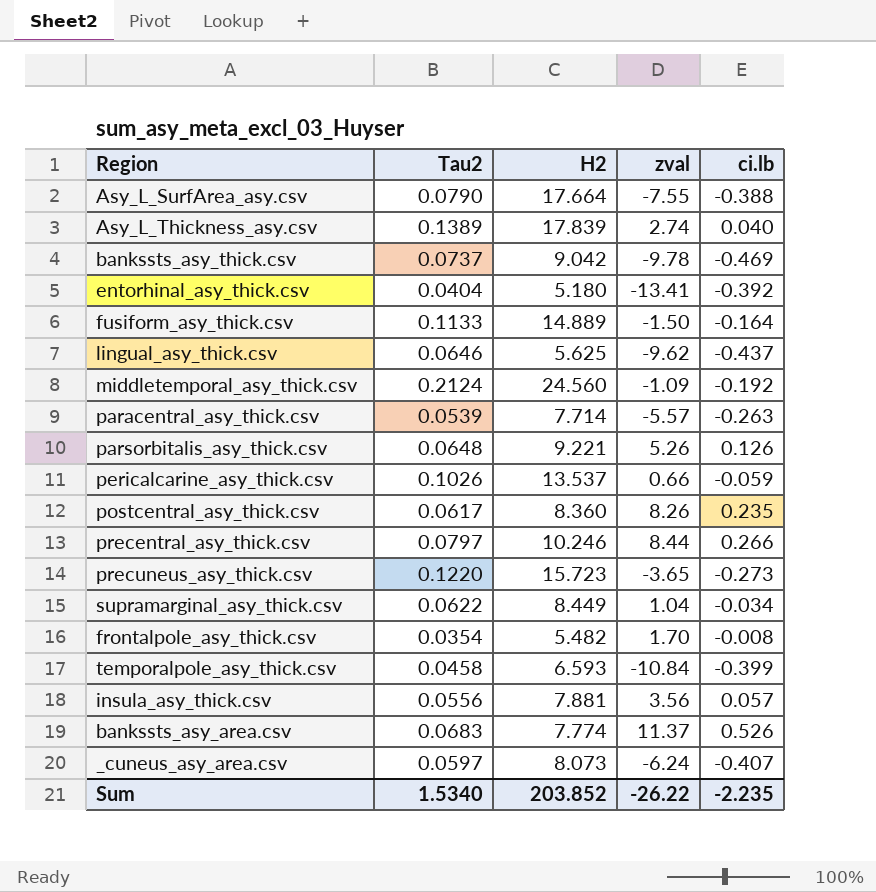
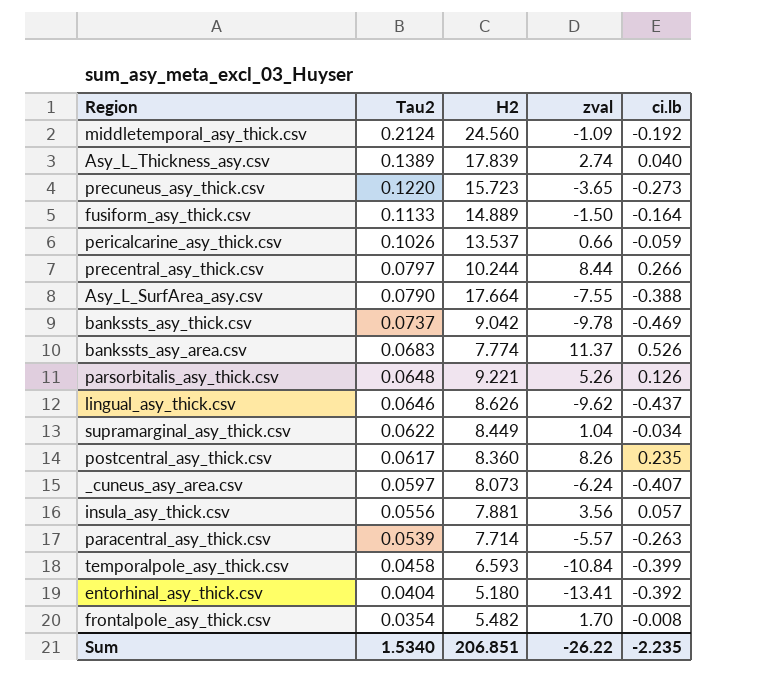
row order: none -> Tau2 descending
precentral_asy_thick.csv | H2: 10.246 -> 10.244
lingual_asy_thick.csv | H2: 5.625 -> 8.626
Sum | H2: 203.852 -> 206.851

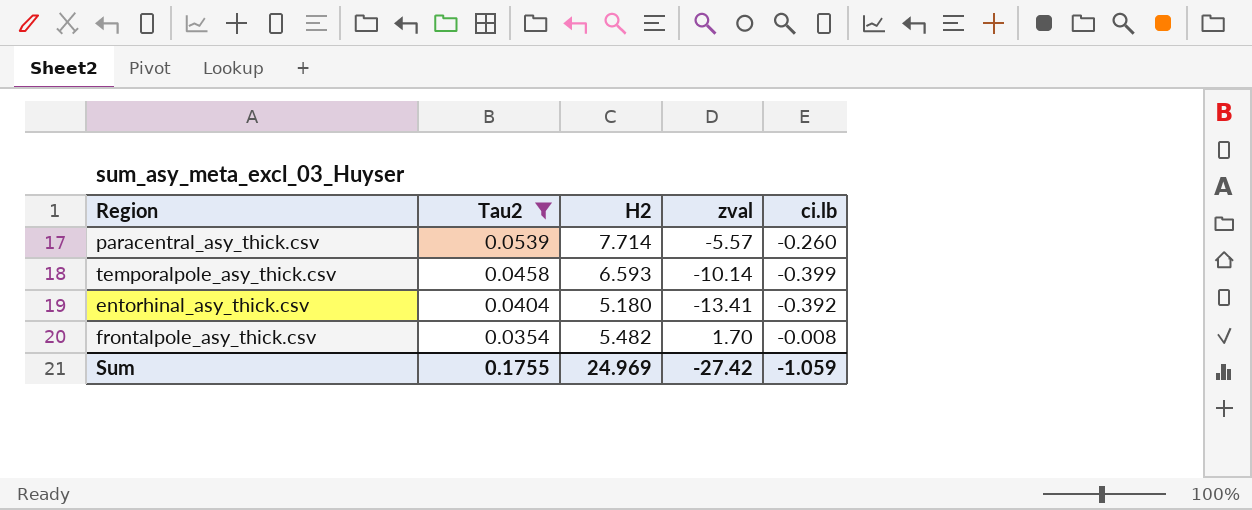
filter: none -> Tau2 <= 0.0539
paracentral_asy_thick.csv | ci.lb: -0.263 -> -0.260
temporalpole_asy_thick.csv | zval: -10.84 -> -10.14
Sum | Tau2: 1.5340 -> 0.1755
Sum | H2: 206.851 -> 24.969
Sum | zval: -26.22 -> -27.42
Sum | ci.lb: -2.235 -> -1.059

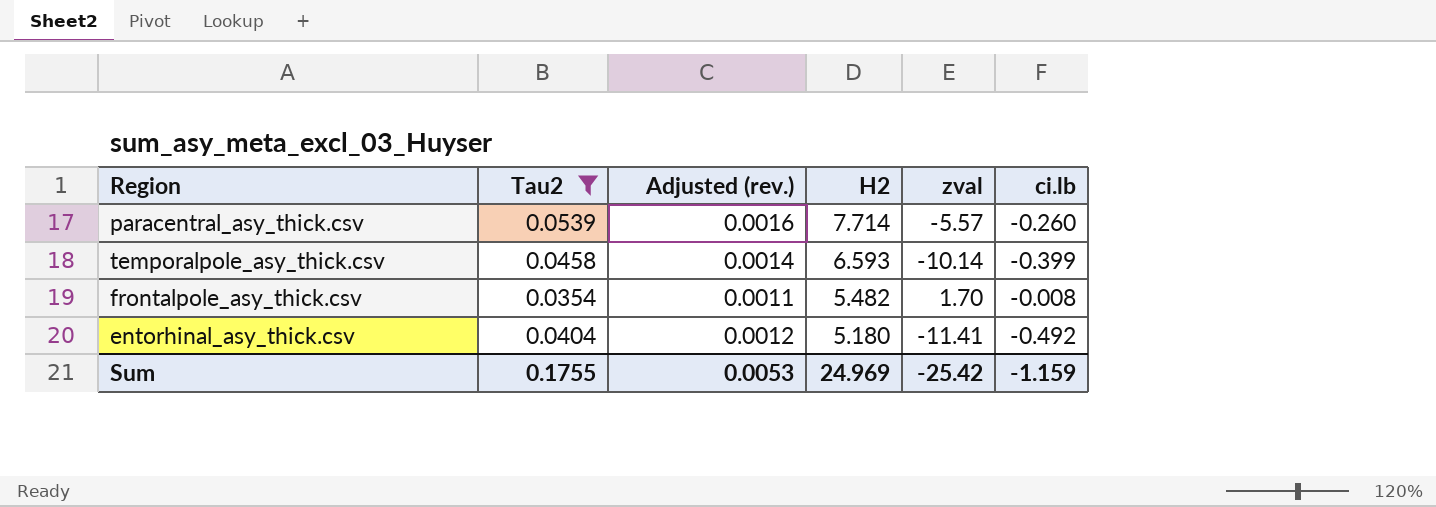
row order: Tau2 descending -> H2 descending
column Adjusted (rev.) | formula: none -> [Tau2] * 0.03
entorhinal_asy_thick.csv | zval: -13.41 -> -11.41
entorhinal_asy_thick.csv | ci.lb: -0.392 -> -0.492
Sum | zval: -27.42 -> -25.42
Sum | ci.lb: -1.059 -> -1.159

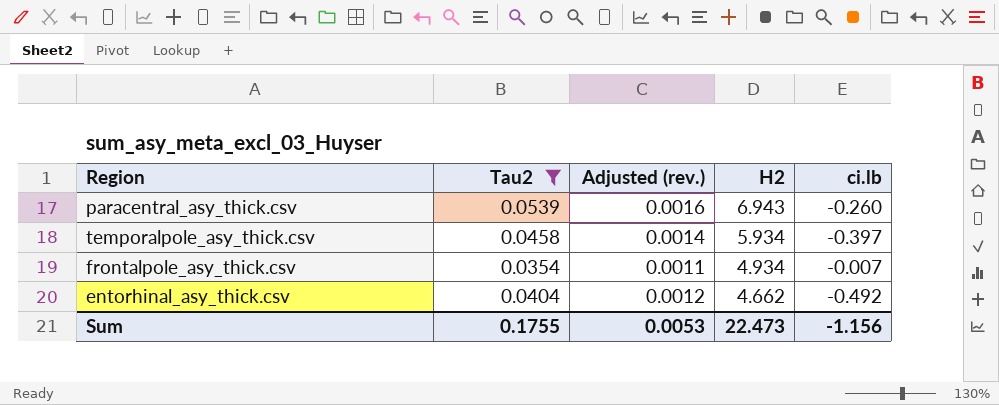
column zval | position: 5 -> none
paracentral_asy_thick.csv | H2: 7.714 -> 6.943
temporalpole_asy_thick.csv | H2: 6.593 -> 5.934
temporalpole_asy_thick.csv | ci.lb: -0.399 -> -0.397
frontalpole_asy_thick.csv | H2: 5.482 -> 4.934
frontalpole_asy_thick.csv | ci.lb: -0.008 -> -0.007
entorhinal_asy_thick.csv | H2: 5.180 -> 4.662
Sum | H2: 24.969 -> 22.473
Sum | ci.lb: -1.159 -> -1.156

